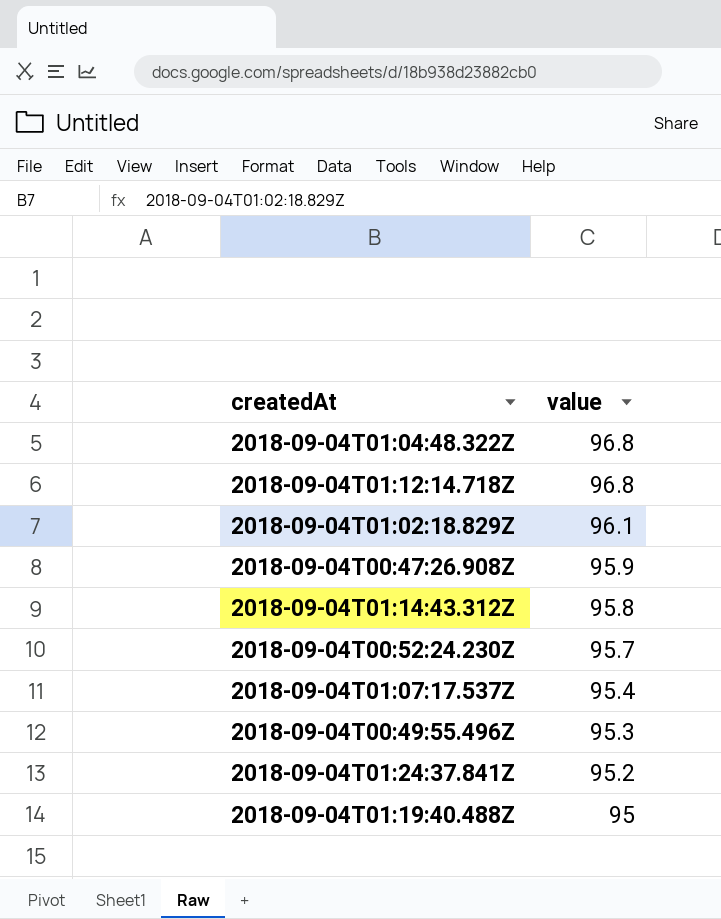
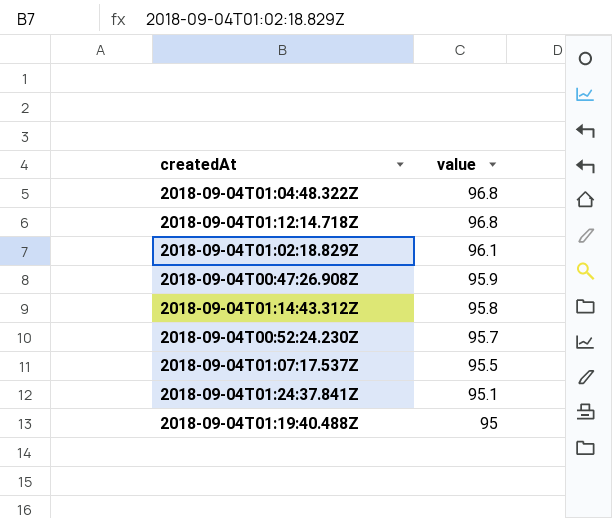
row 2018-09-04T00:49:55.496Z: 95.3 -> none
2018-09-04T01:07:17.537Z | value: 95.4 -> 95.5
2018-09-04T01:24:37.841Z | value: 95.2 -> 95.1

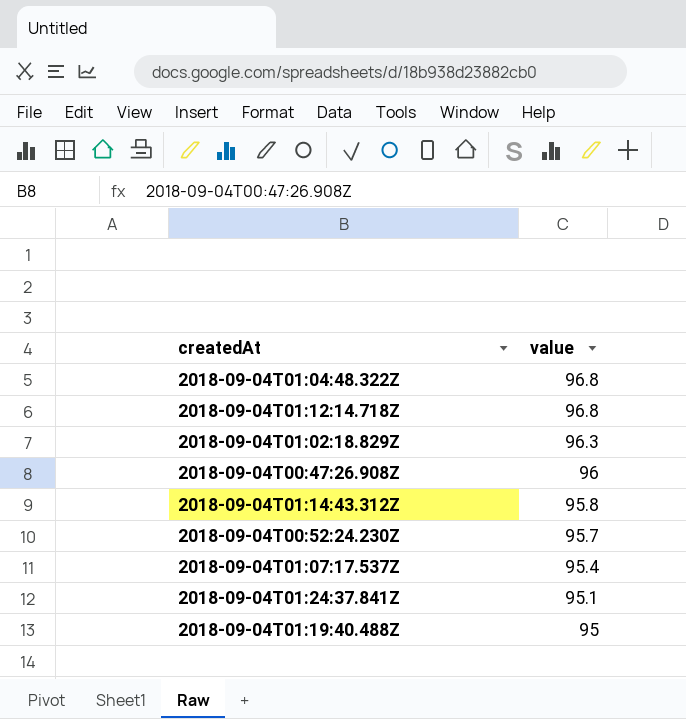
2018-09-04T01:02:18.829Z | value: 96.1 -> 96.3
2018-09-04T00:47:26.908Z | value: 95.9 -> 96
2018-09-04T01:07:17.537Z | value: 95.5 -> 95.4

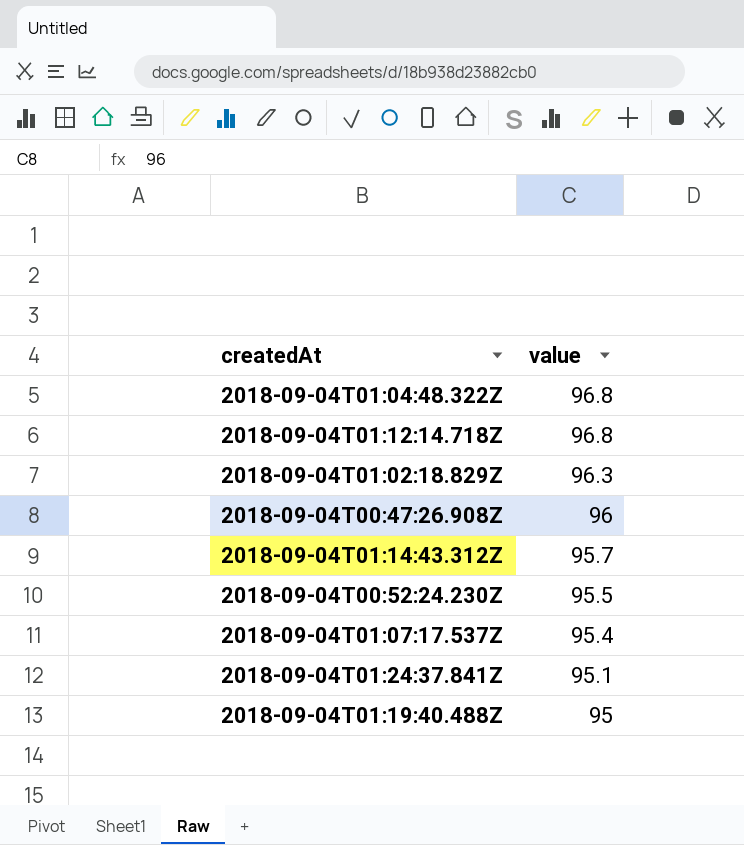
2018-09-04T01:14:43.312Z | value: 95.8 -> 95.7
2018-09-04T00:52:24.230Z | value: 95.7 -> 95.5

